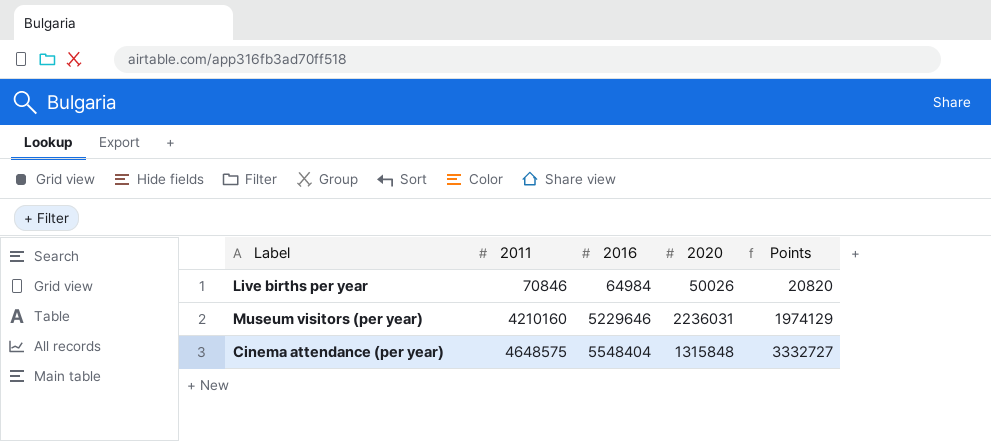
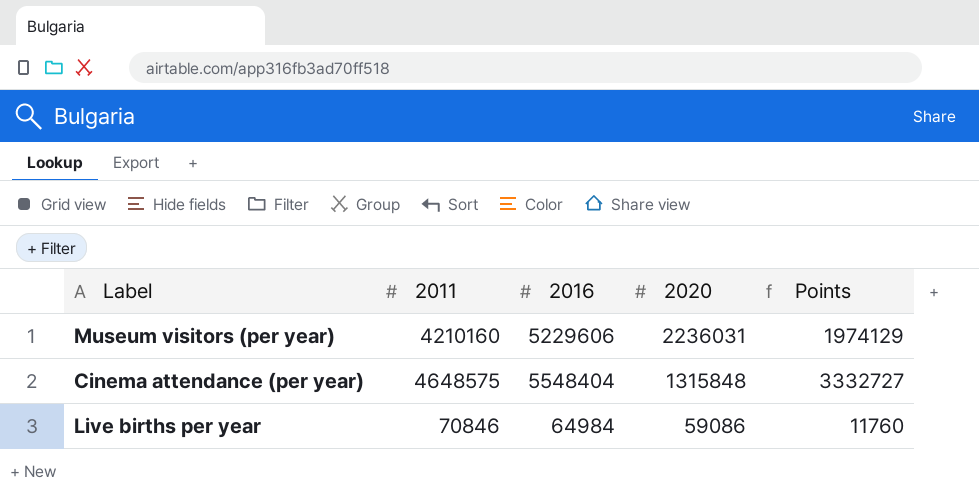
row order: 2011 ascending -> 2020 descending
Museum visitors (per year) | 2016: 5229646 -> 5229606
Live births per year | 2020: 50026 -> 59086
Live births per year | Points: 20820 -> 11760

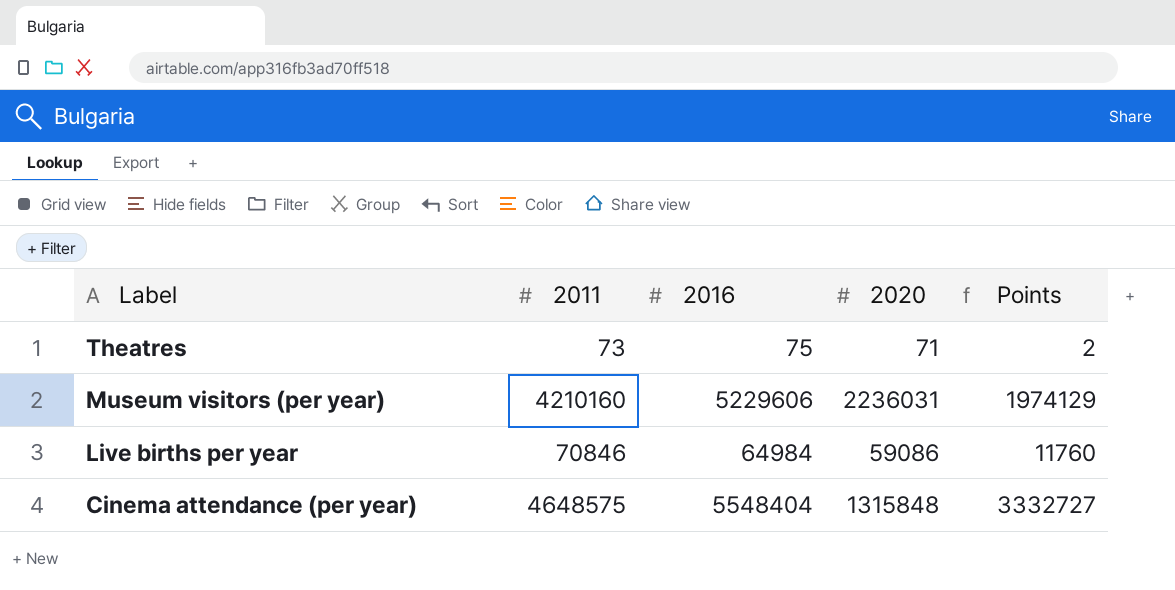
row order: 2020 descending -> Label descending
row Theatres: none -> 73 | 75 | 71 | 2

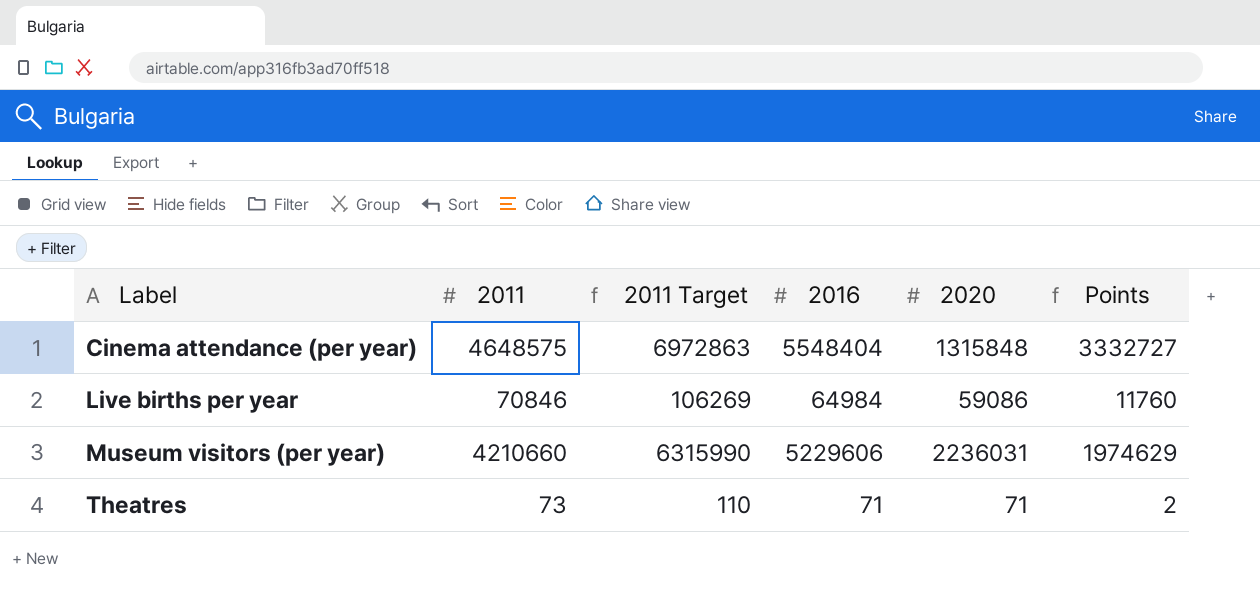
row order: Label descending -> Label ascending
column 2011 Target | formula: none -> [2011] * 1.5
Museum visitors (per year) | 2011: 4210160 -> 4210660
Museum visitors (per year) | Points: 1974129 -> 1974629
Theatres | 2016: 75 -> 71

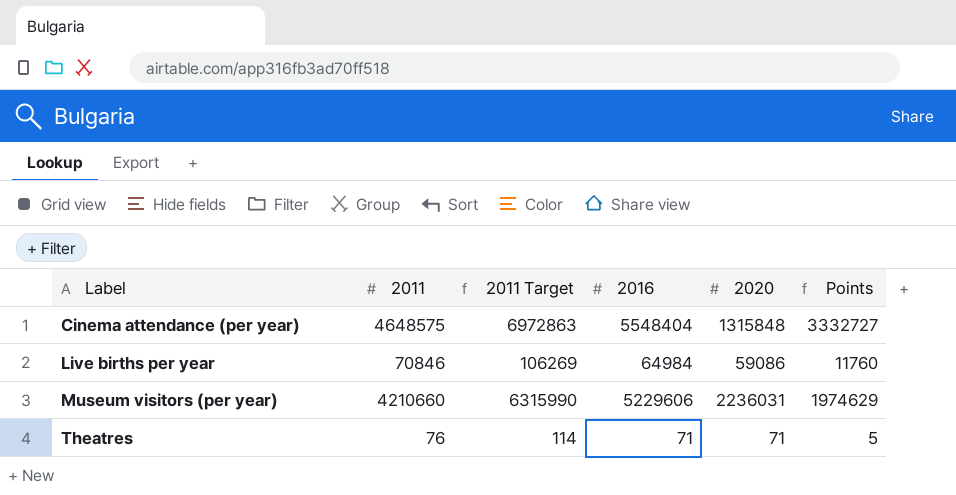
Theatres | 2011: 73 -> 76
Theatres | 2011 Target: 110 -> 114
Theatres | Points: 2 -> 5

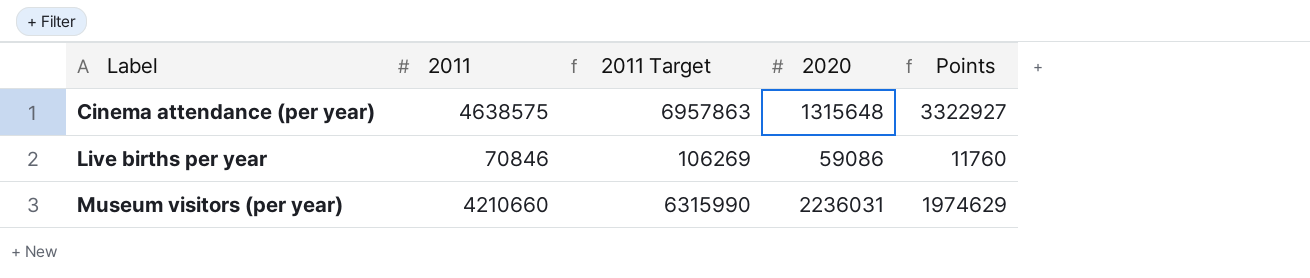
column 2016 | position: 4 -> none
row Theatres: 76 | 114 | 71 | 71 | 5 -> none
Cinema attendance (per year) | 2011: 4648575 -> 4638575
Cinema attendance (per year) | 2011 Target: 6972863 -> 6957863
Cinema attendance (per year) | 2020: 1315848 -> 1315648
Cinema attendance (per year) | Points: 3332727 -> 3322927

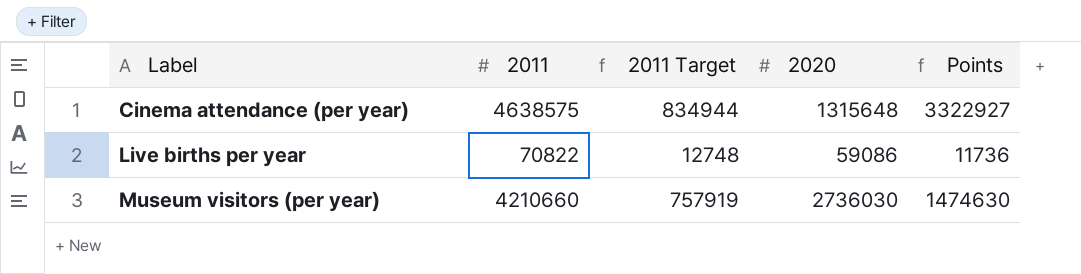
column 2011 Target | formula: [2011] * 1.5 -> [2011] * 0.18
Live births per year | 2011: 70846 -> 70822
Live births per year | Points: 11760 -> 11736
Museum visitors (per year) | 2020: 2236031 -> 2736030
Museum visitors (per year) | Points: 1974629 -> 1474630

